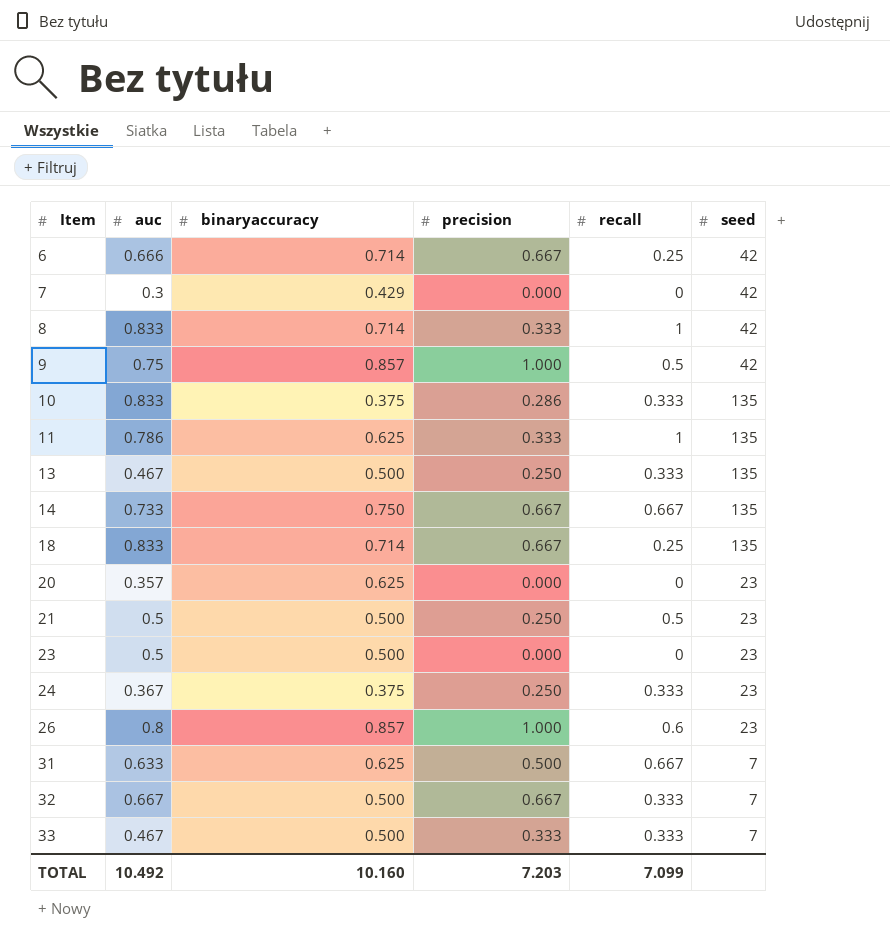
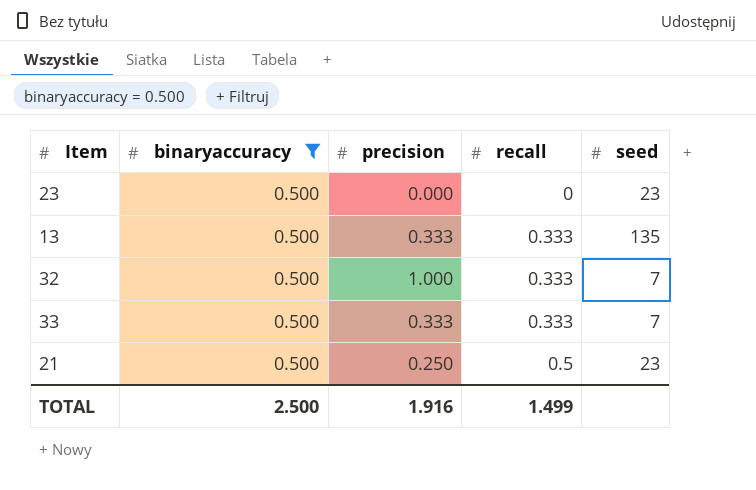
filter: none -> binaryaccuracy = 0.500
row order: Item ascending -> recall ascending
column auc | position: 2 -> none
13 | precision: 0.250 -> 0.333
32 | precision: 0.667 -> 1.000
TOTAL | binaryaccuracy: 10.160 -> 2.500
TOTAL | precision: 7.203 -> 1.916
TOTAL | recall: 7.099 -> 1.499

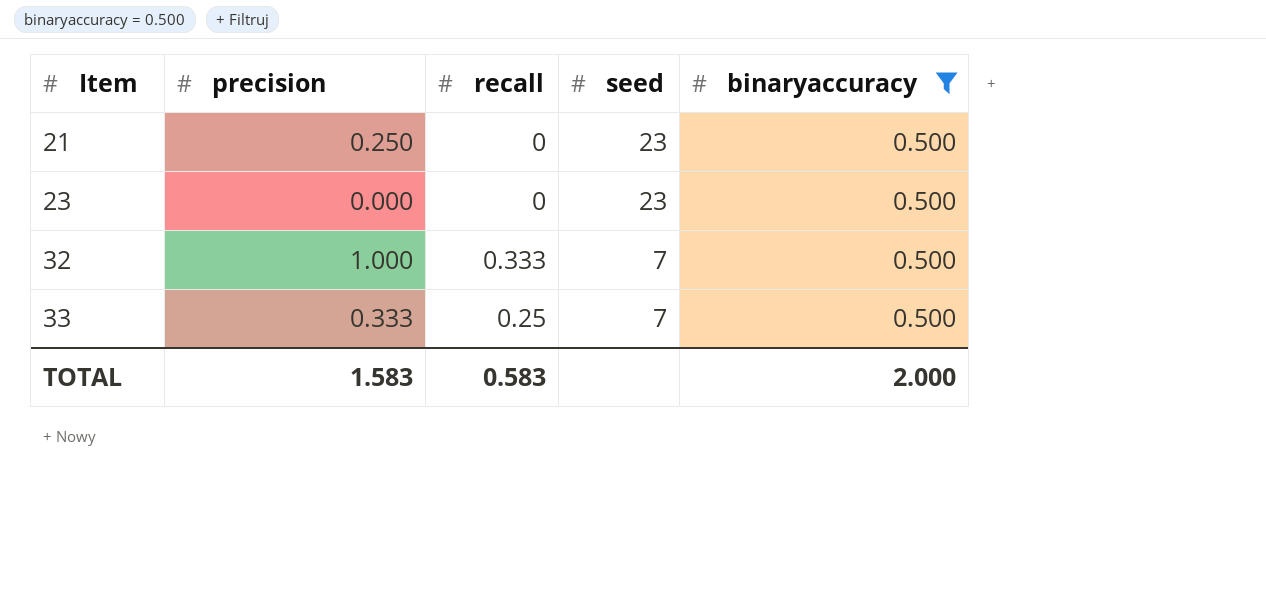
row order: recall ascending -> Item ascending
column binaryaccuracy | position: 2 -> 5
row 13: 0.500 | 0.333 | 0.333 | 135 -> none
21 | recall: 0.5 -> 0
33 | recall: 0.333 -> 0.25
TOTAL | precision: 1.916 -> 1.583
TOTAL | recall: 1.499 -> 0.583
TOTAL | binaryaccuracy: 2.500 -> 2.000

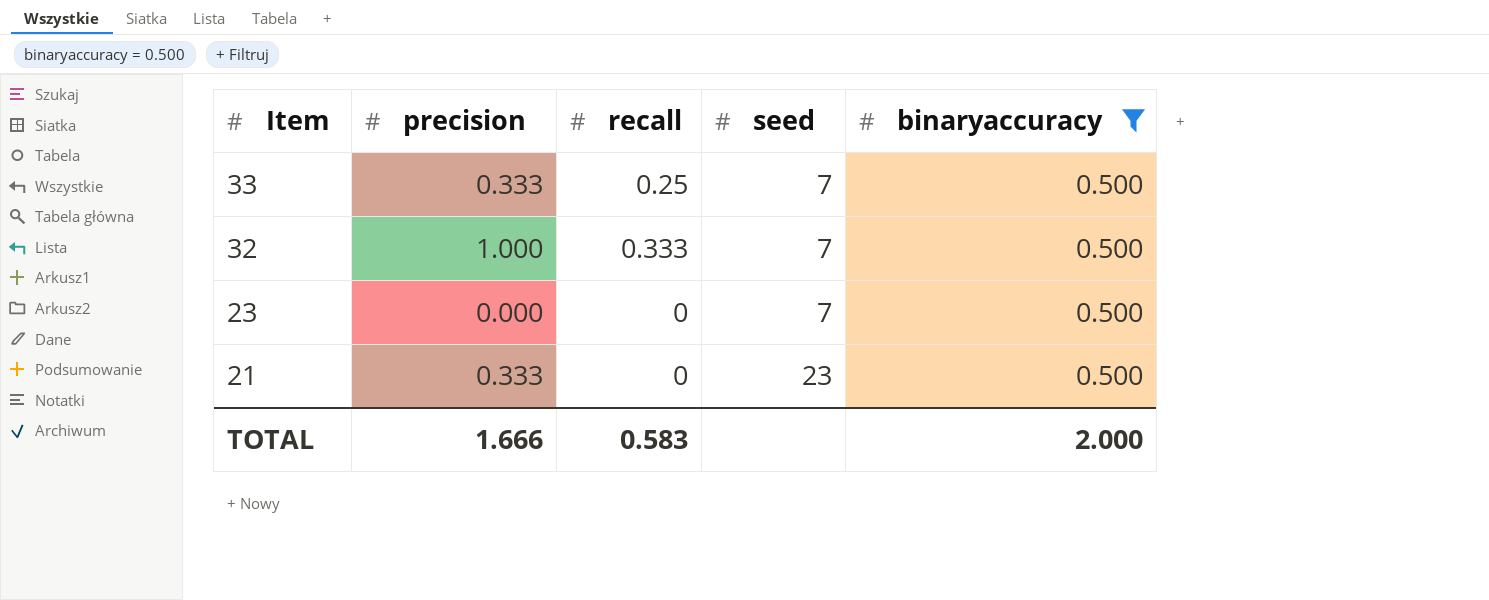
row order: Item ascending -> Item descending
23 | seed: 23 -> 7
21 | precision: 0.250 -> 0.333
TOTAL | precision: 1.583 -> 1.666

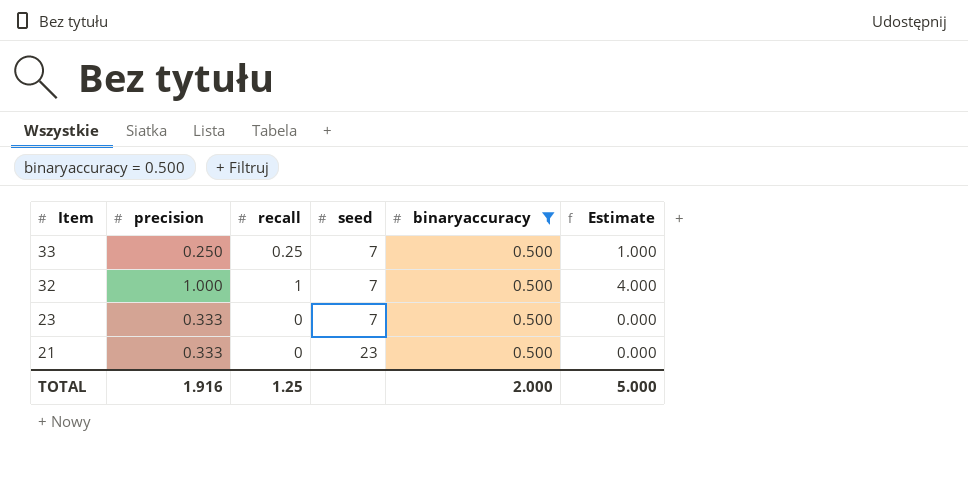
column Estimate | formula: none -> [recall] * 4
33 | precision: 0.333 -> 0.250
32 | recall: 0.333 -> 1
23 | precision: 0.000 -> 0.333
TOTAL | precision: 1.666 -> 1.916
TOTAL | recall: 0.583 -> 1.25

